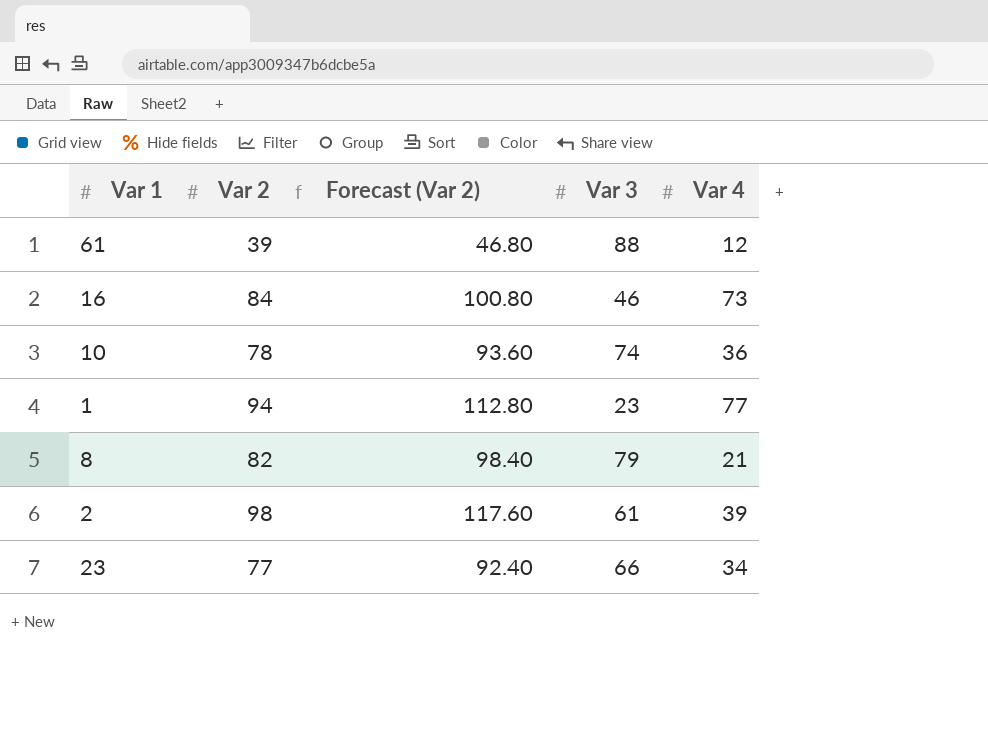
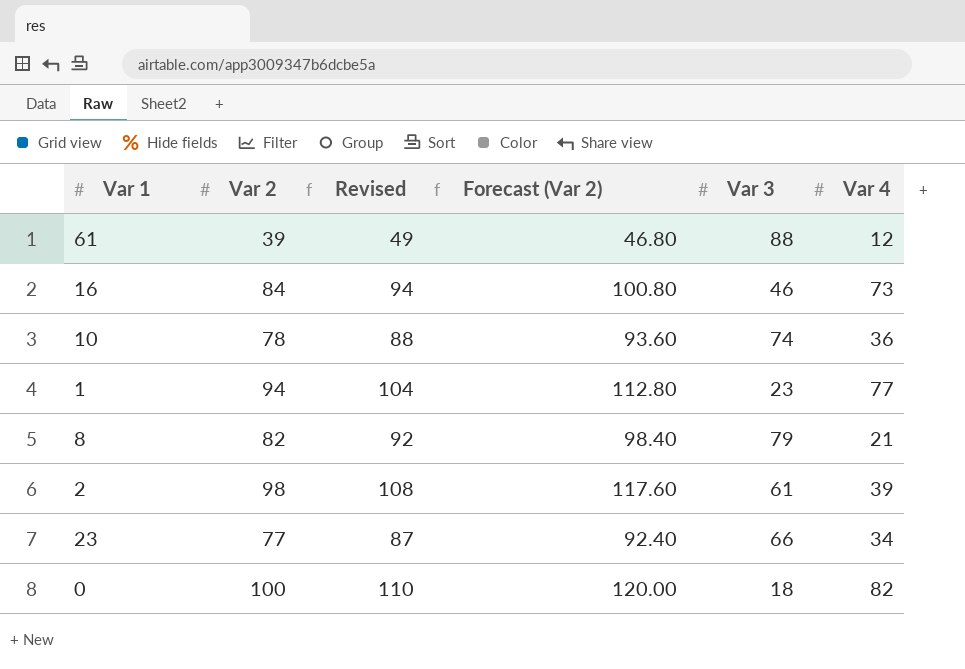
column Revised | formula: none -> [Var 2] + 10
row 0: none -> 100 | 110 | 120.00 | 18 | 82

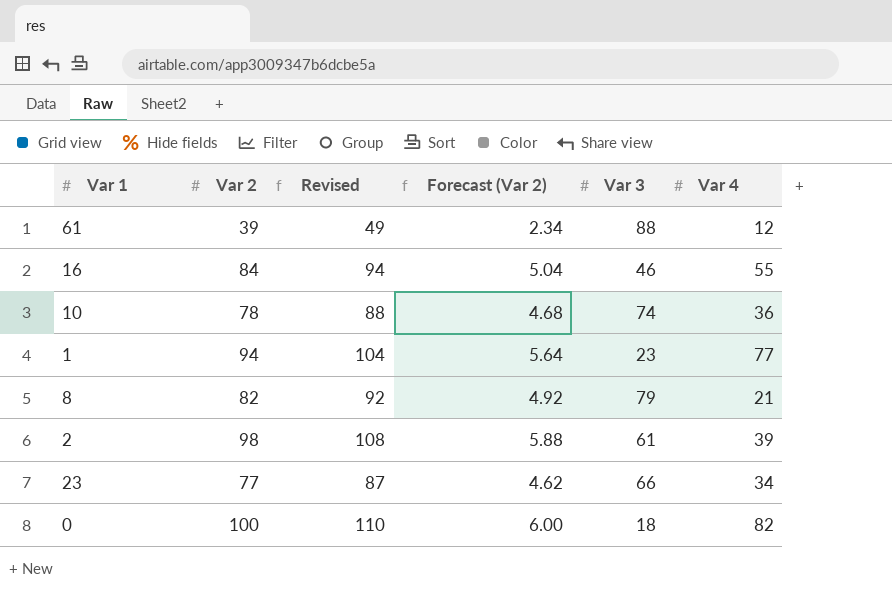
column Forecast (Var 2) | formula: [Var 2] * 1.2 -> [Var 2] * 0.06
16 | Var 4: 73 -> 55

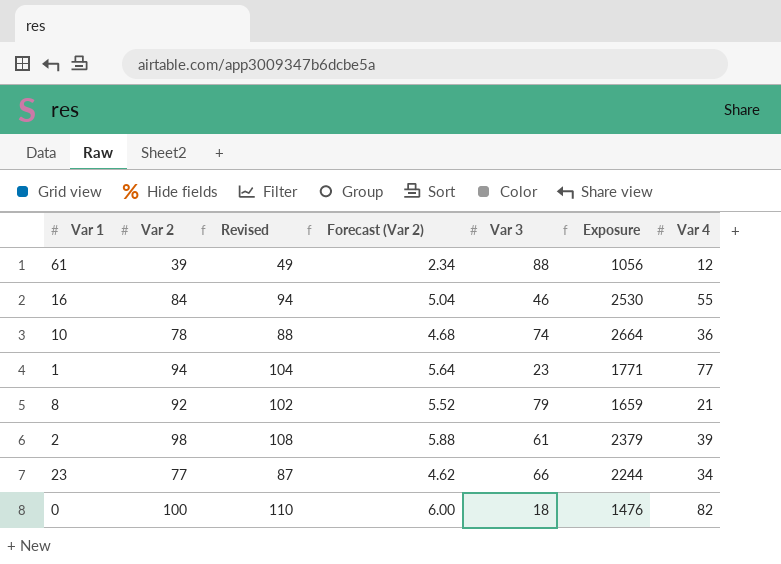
column Exposure | formula: none -> [Var 3] * [Var 4]
8 | Var 2: 82 -> 92
8 | Revised: 92 -> 102
8 | Forecast (Var 2): 4.92 -> 5.52

